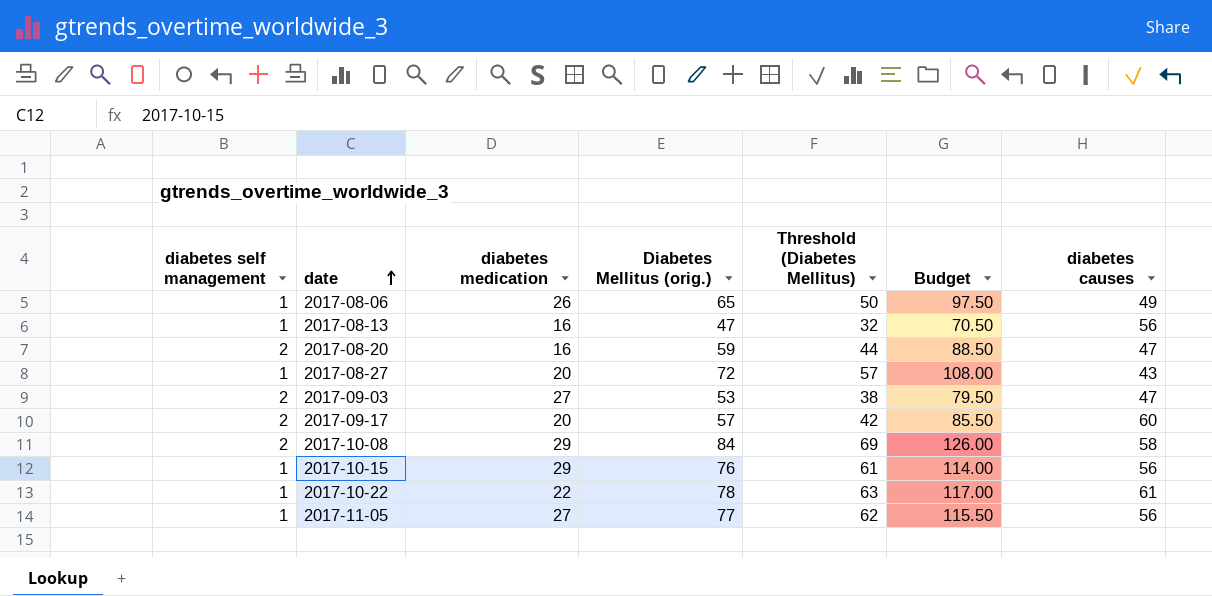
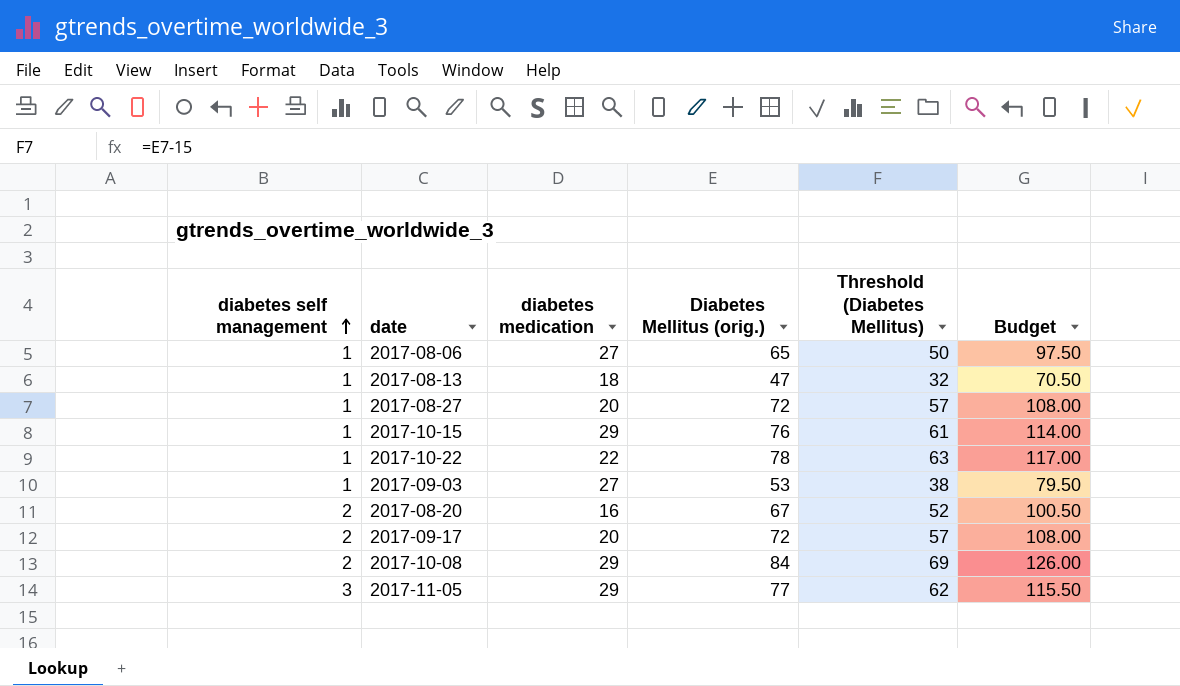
row order: date ascending -> diabetes self management ascending
column diabetes causes | position: 7 -> none
2017-08-06 | diabetes medication: 26 -> 27
2017-08-13 | diabetes medication: 16 -> 18
2017-09-03 | diabetes self management: 2 -> 1
2017-08-20 | Diabetes Mellitus (orig.): 59 -> 67
2017-08-20 | Threshold (Diabetes Mellitus): 44 -> 52
2017-08-20 | Budget: 88.50 -> 100.50
2017-09-17 | Diabetes Mellitus (orig.): 57 -> 72
2017-09-17 | Threshold (Diabetes Mellitus): 42 -> 57
2017-09-17 | Budget: 85.50 -> 108.00
2017-11-05 | diabetes self management: 1 -> 3
2017-11-05 | diabetes medication: 27 -> 29

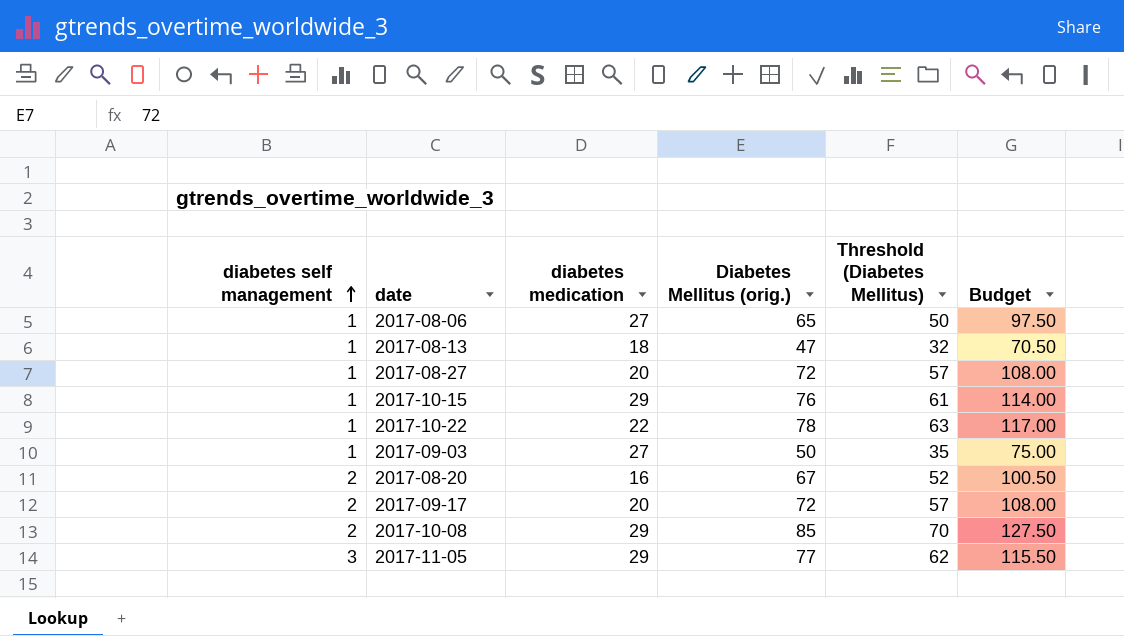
2017-09-03 | Diabetes Mellitus (orig.): 53 -> 50
2017-09-03 | Threshold (Diabetes Mellitus): 38 -> 35
2017-09-03 | Budget: 79.50 -> 75.00
2017-10-08 | Diabetes Mellitus (orig.): 84 -> 85
2017-10-08 | Threshold (Diabetes Mellitus): 69 -> 70
2017-10-08 | Budget: 126.00 -> 127.50

